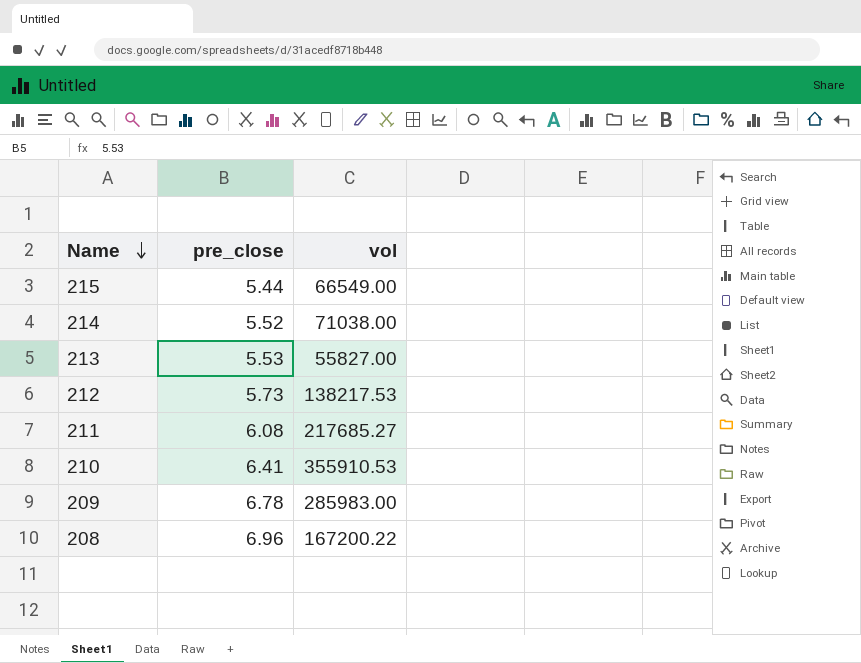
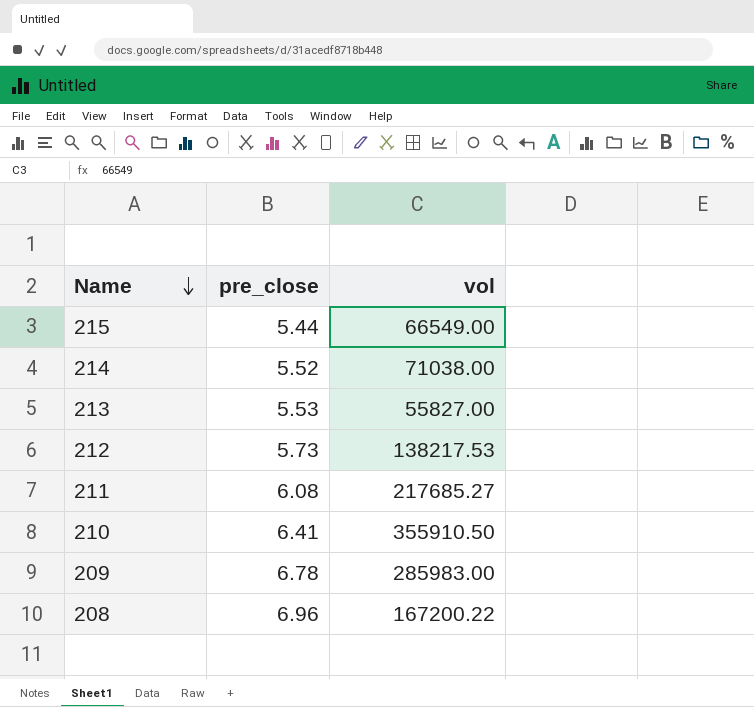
210 | vol: 355910.53 -> 355910.50

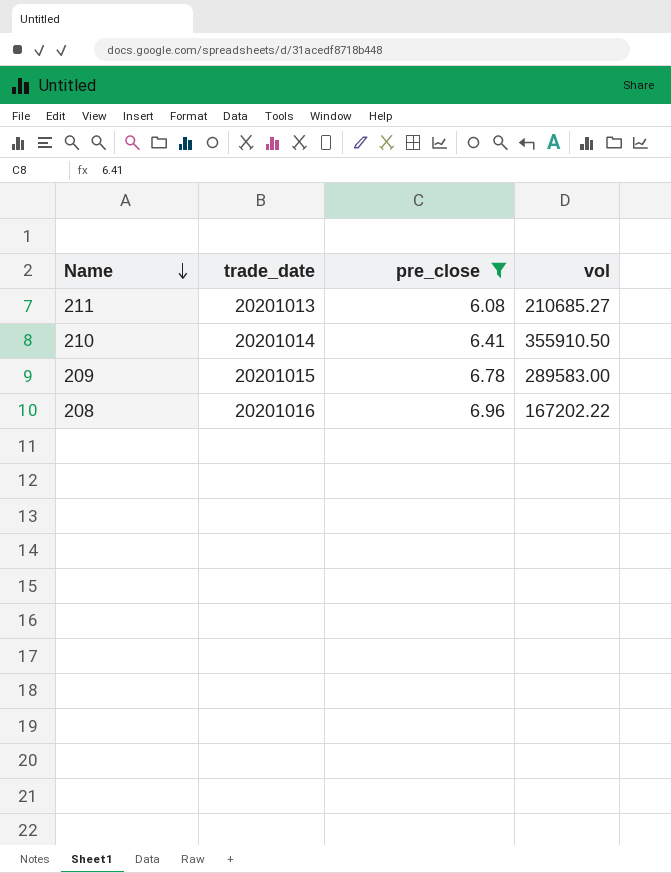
filter: none -> pre_close >= 6.08
column trade_date | position: none -> 2
211 | vol: 217685.27 -> 210685.27
209 | vol: 285983.00 -> 289583.00
208 | vol: 167200.22 -> 167202.22

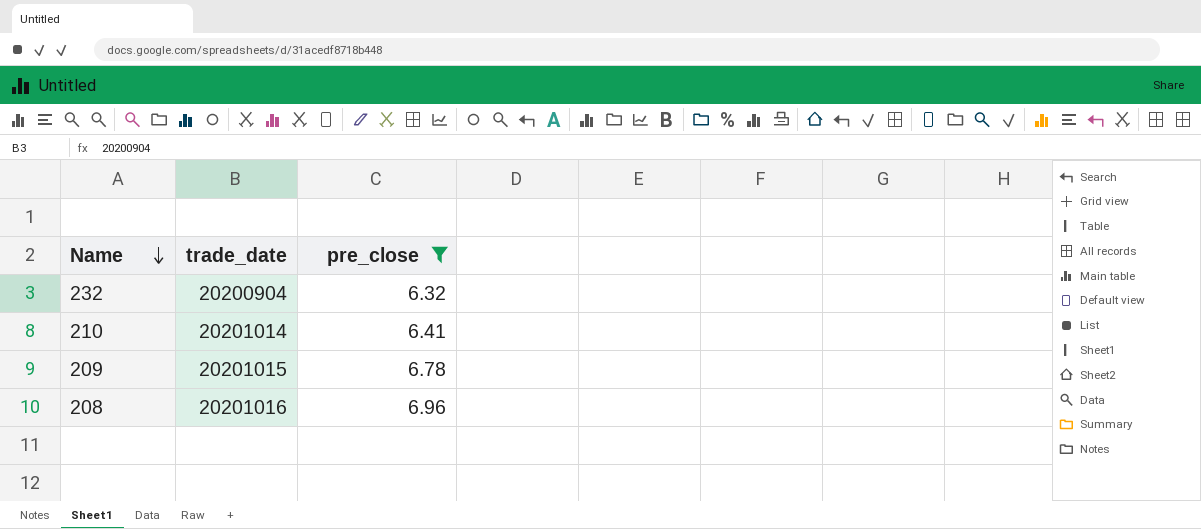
column vol | position: 4 -> none
row 211: 20201013 | 6.08 | 210685.27 -> none
row 232: none -> 20200904 | 6.32

